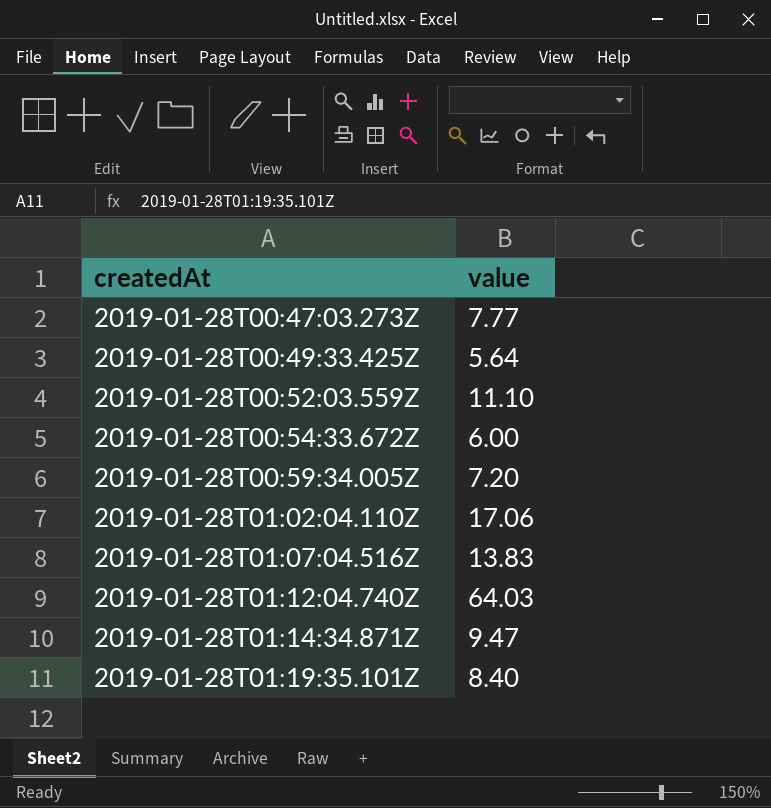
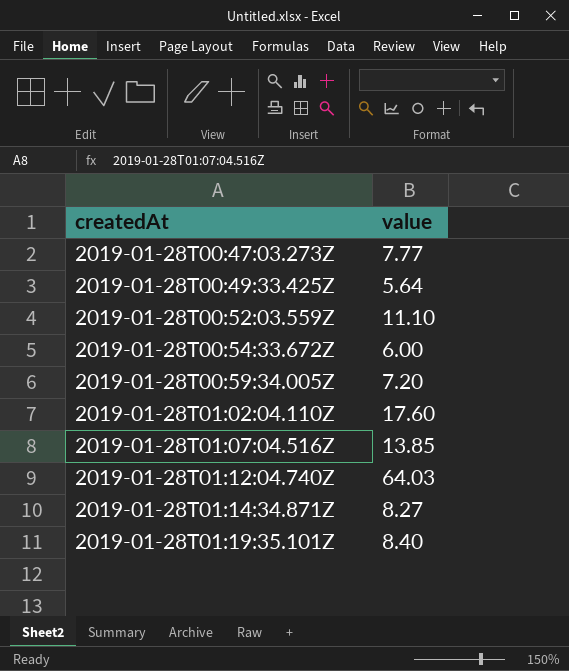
2019-01-28T01:02:04.110Z | value: 17.06 -> 17.60
2019-01-28T01:07:04.516Z | value: 13.83 -> 13.85
2019-01-28T01:14:34.871Z | value: 9.47 -> 8.27

